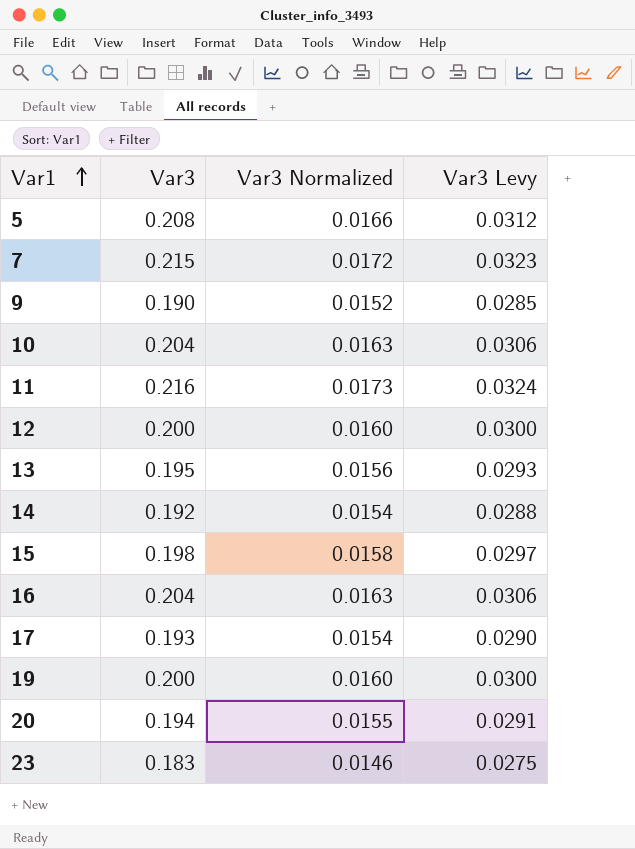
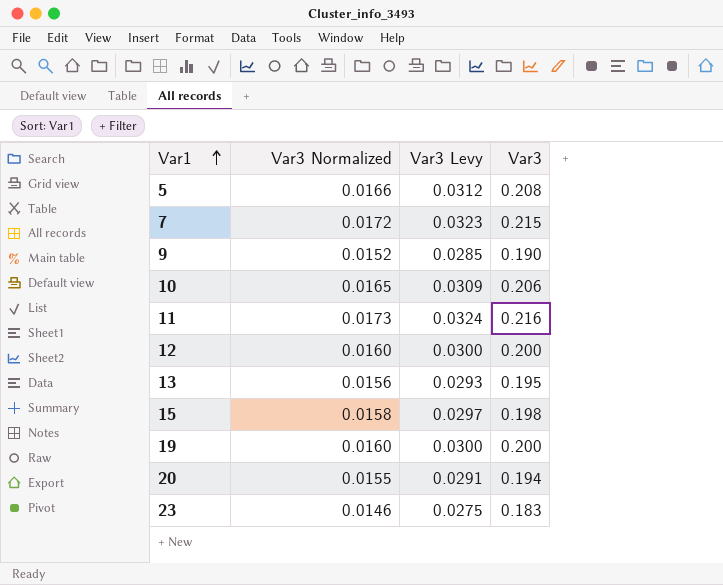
column Var3 | position: 2 -> 4
row 14: 0.192 | 0.0154 | 0.0288 -> none
row 16: 0.204 | 0.0163 | 0.0306 -> none
row 17: 0.193 | 0.0154 | 0.0290 -> none
10 | Var3 Normalized: 0.0163 -> 0.0165
10 | Var3 Levy: 0.0306 -> 0.0309
10 | Var3: 0.204 -> 0.206

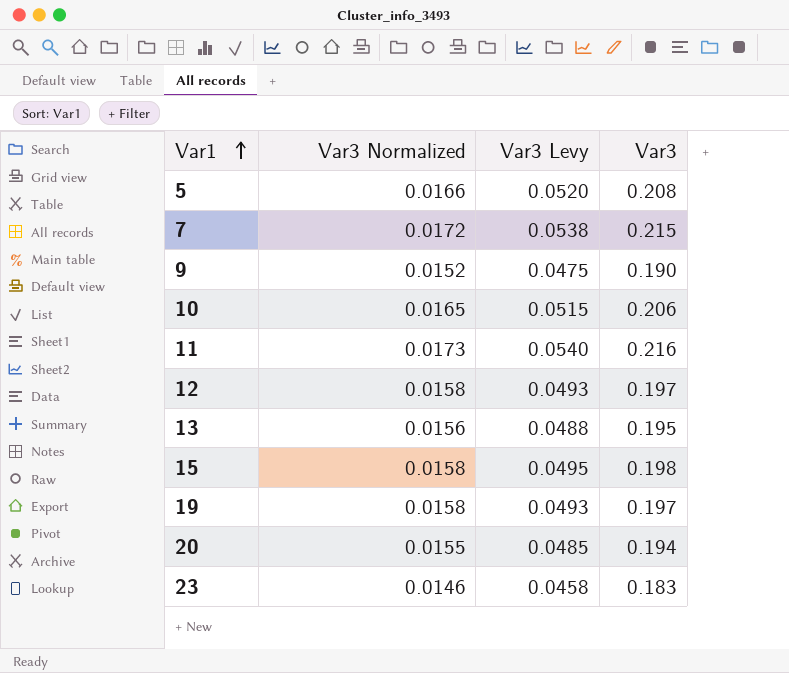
column Var3 Levy | formula: [Var3] * 0.15 -> [Var3] * 0.25
12 | Var3 Normalized: 0.0160 -> 0.0158
12 | Var3: 0.200 -> 0.197
19 | Var3 Normalized: 0.0160 -> 0.0158
19 | Var3: 0.200 -> 0.197

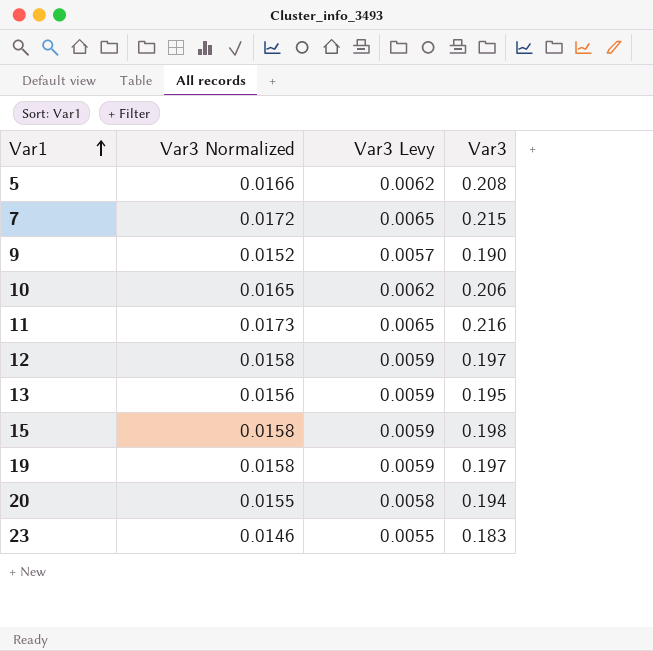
column Var3 Levy | formula: [Var3] * 0.25 -> [Var3] * 0.03

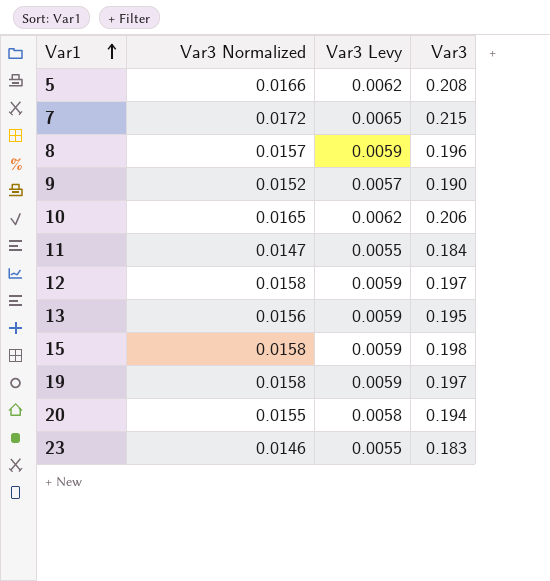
row 8: none -> 0.0157 | 0.0059 | 0.196
11 | Var3 Normalized: 0.0173 -> 0.0147
11 | Var3 Levy: 0.0065 -> 0.0055
11 | Var3: 0.216 -> 0.184

